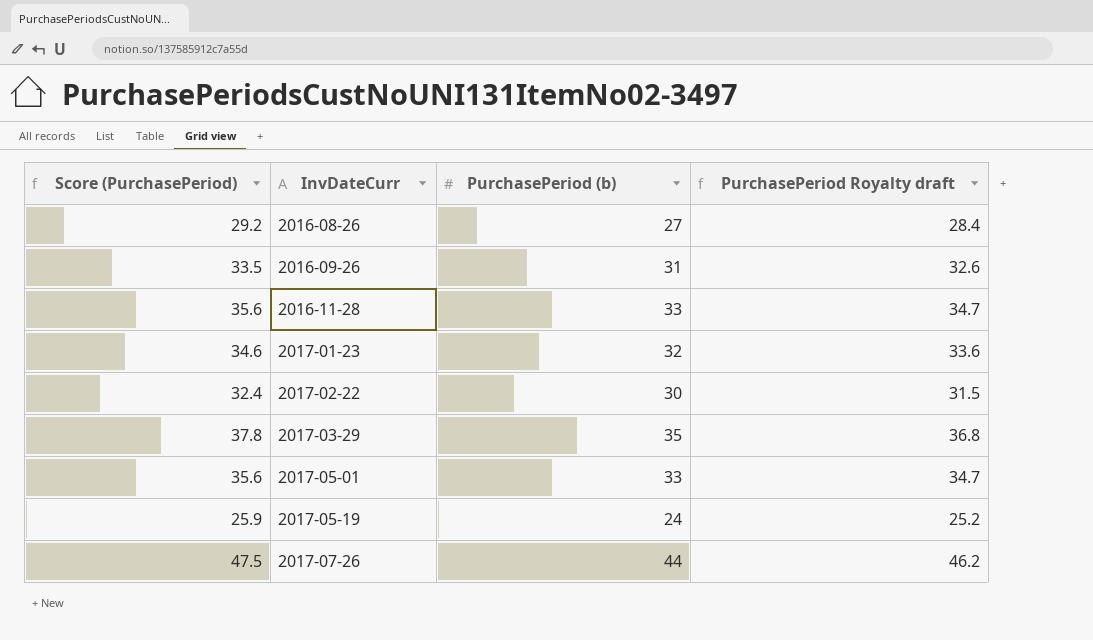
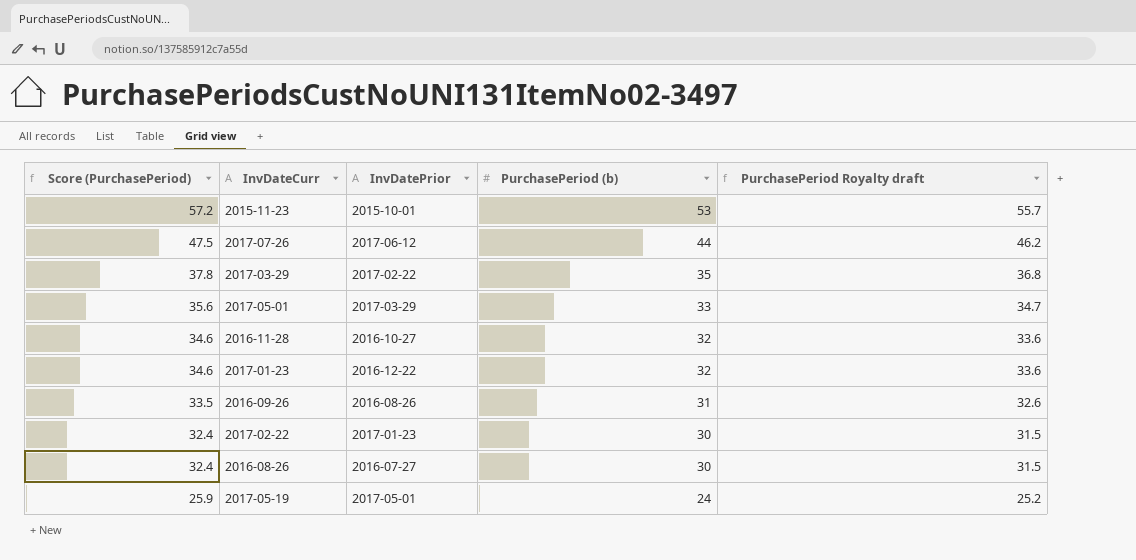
row order: InvDateCurr ascending -> Score (PurchasePeriod) descending
column InvDatePrior | position: none -> 3
row 2015-11-23: none -> 57.2 | 2015-10-01 | 53 | 55.7
2016-11-28 | Score (PurchasePeriod): 35.6 -> 34.6
2016-11-28 | PurchasePeriod (b): 33 -> 32
2016-11-28 | PurchasePeriod Royalty draft: 34.7 -> 33.6
2016-08-26 | Score (PurchasePeriod): 29.2 -> 32.4
2016-08-26 | PurchasePeriod (b): 27 -> 30
2016-08-26 | PurchasePeriod Royalty draft: 28.4 -> 31.5

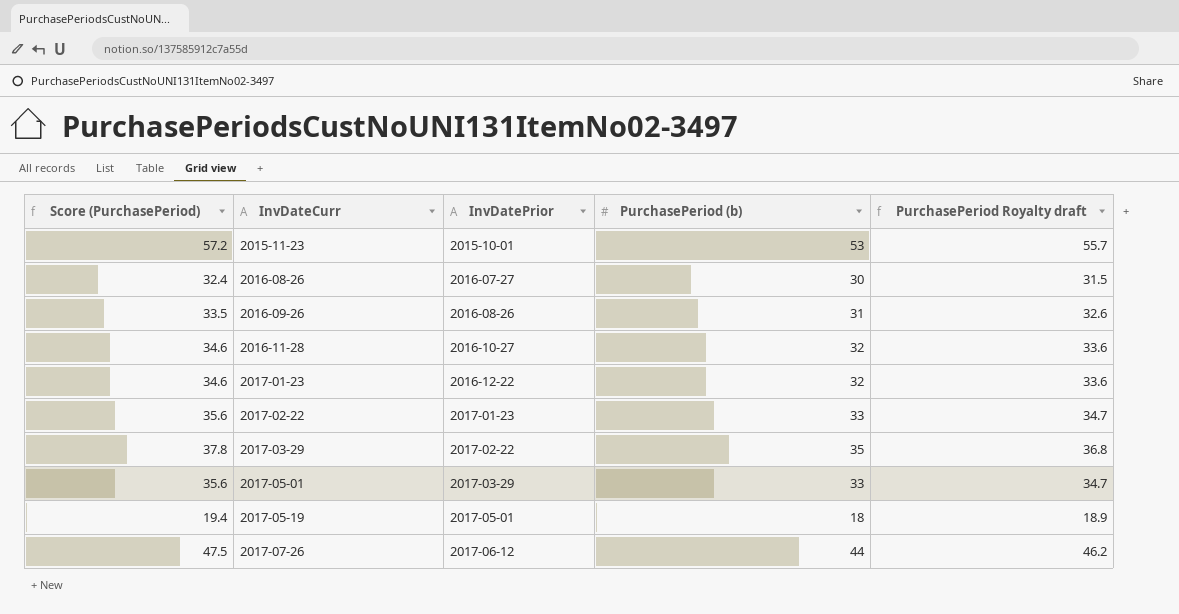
row order: Score (PurchasePeriod) descending -> InvDateCurr ascending
2017-02-22 | Score (PurchasePeriod): 32.4 -> 35.6
2017-02-22 | PurchasePeriod (b): 30 -> 33
2017-02-22 | PurchasePeriod Royalty draft: 31.5 -> 34.7
2017-05-19 | Score (PurchasePeriod): 25.9 -> 19.4
2017-05-19 | PurchasePeriod (b): 24 -> 18
2017-05-19 | PurchasePeriod Royalty draft: 25.2 -> 18.9

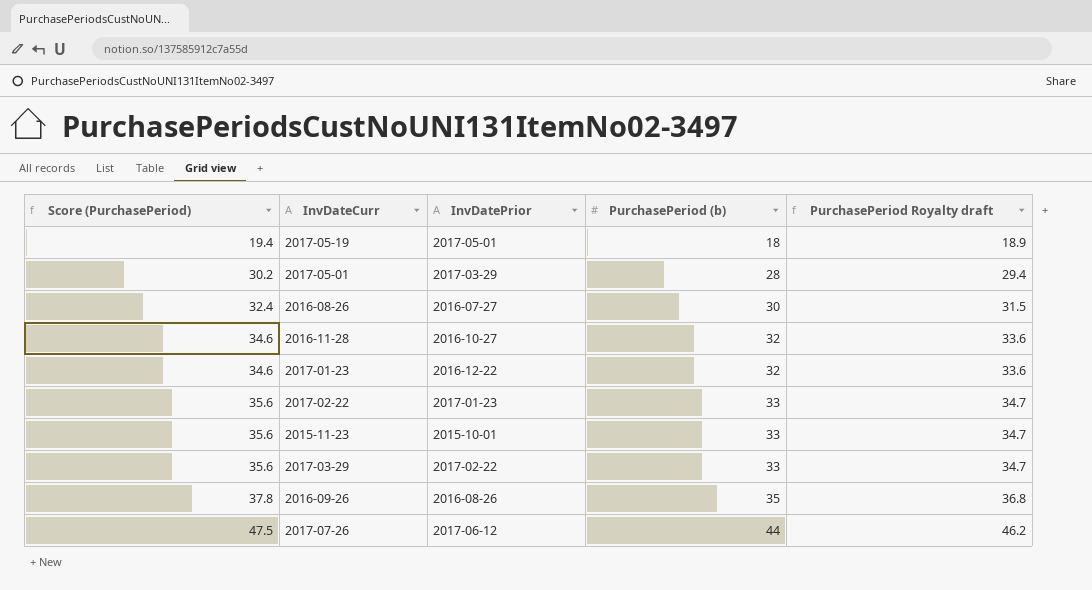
row order: InvDateCurr ascending -> Score (PurchasePeriod) ascending
2017-05-01 | Score (PurchasePeriod): 35.6 -> 30.2
2017-05-01 | PurchasePeriod (b): 33 -> 28
2017-05-01 | PurchasePeriod Royalty draft: 34.7 -> 29.4
2015-11-23 | Score (PurchasePeriod): 57.2 -> 35.6
2015-11-23 | PurchasePeriod (b): 53 -> 33
2015-11-23 | PurchasePeriod Royalty draft: 55.7 -> 34.7
2017-03-29 | Score (PurchasePeriod): 37.8 -> 35.6
2017-03-29 | PurchasePeriod (b): 35 -> 33
2017-03-29 | PurchasePeriod Royalty draft: 36.8 -> 34.7
2016-09-26 | Score (PurchasePeriod): 33.5 -> 37.8
2016-09-26 | PurchasePeriod (b): 31 -> 35
2016-09-26 | PurchasePeriod Royalty draft: 32.6 -> 36.8

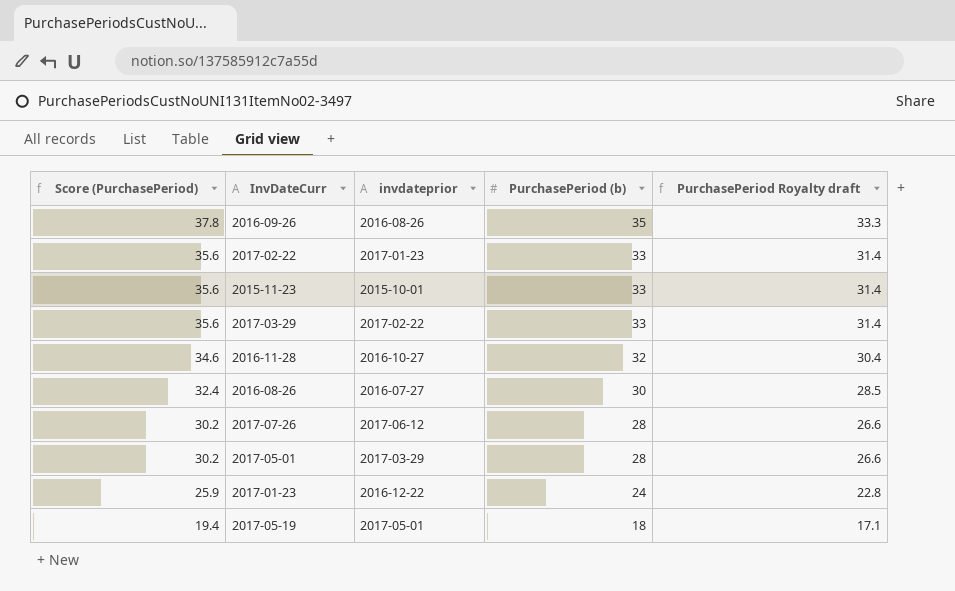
row order: Score (PurchasePeriod) ascending -> Score (PurchasePeriod) descending
column name: InvDatePrior -> invdateprior
column PurchasePeriod Royalty draft | formula: [PurchasePeriod (b)] * 1.05 -> [PurchasePeriod (b)] * 0.95
2017-07-26 | Score (PurchasePeriod): 47.5 -> 30.2
2017-07-26 | PurchasePeriod (b): 44 -> 28
2017-01-23 | Score (PurchasePeriod): 34.6 -> 25.9
2017-01-23 | PurchasePeriod (b): 32 -> 24

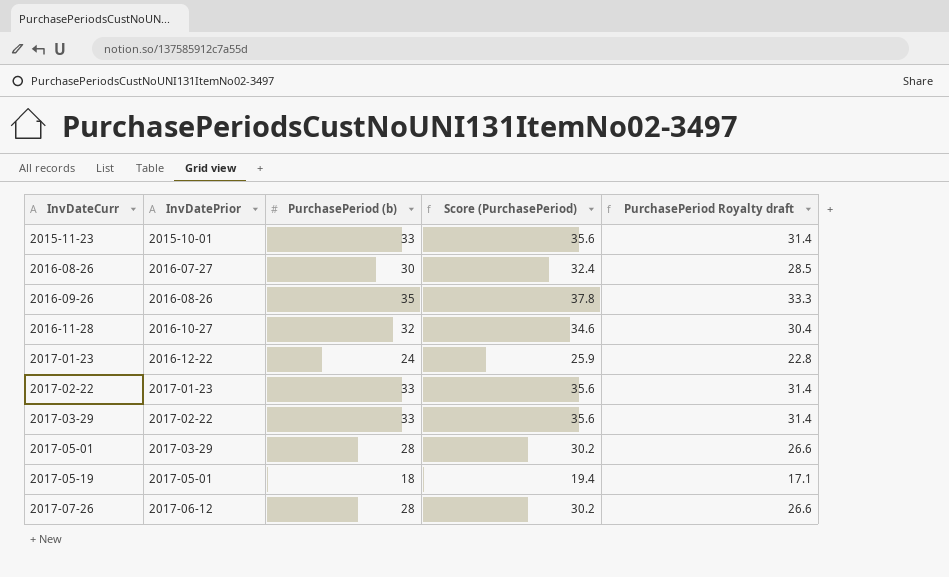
row order: Score (PurchasePeriod) descending -> InvDateCurr ascending
column name: invdateprior -> InvDatePrior
column Score (PurchasePeriod) | position: 1 -> 4

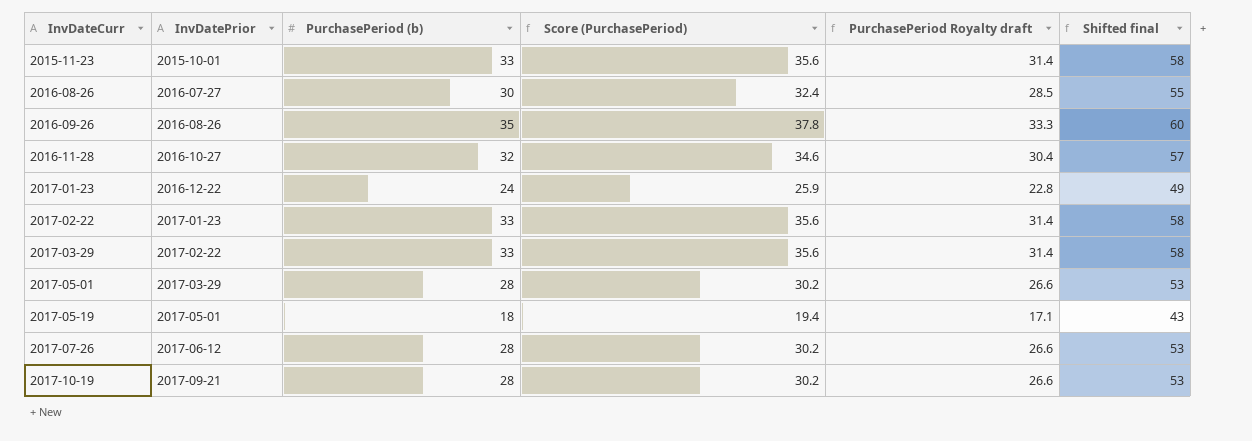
column Shifted final | formula: none -> [PurchasePeriod (b)] + 25
row 2017-10-19: none -> 2017-09-21 | 28 | 30.2 | 26.6 | 53

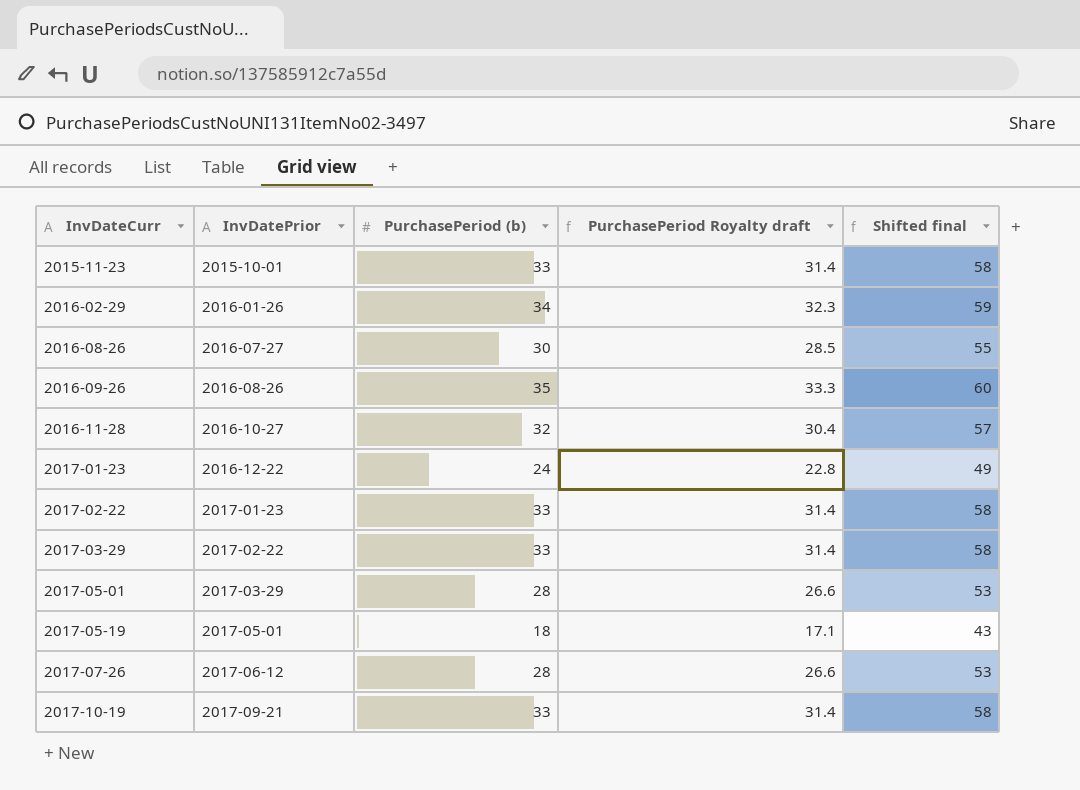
column Score (PurchasePeriod) | formula: [PurchasePeriod (b)] * 1.08 -> none
row 2016-02-29: none -> 2016-01-26 | 34 | 32.3 | 59
2017-10-19 | PurchasePeriod (b): 28 -> 33
2017-10-19 | PurchasePeriod Royalty draft: 26.6 -> 31.4
2017-10-19 | Shifted final: 53 -> 58

